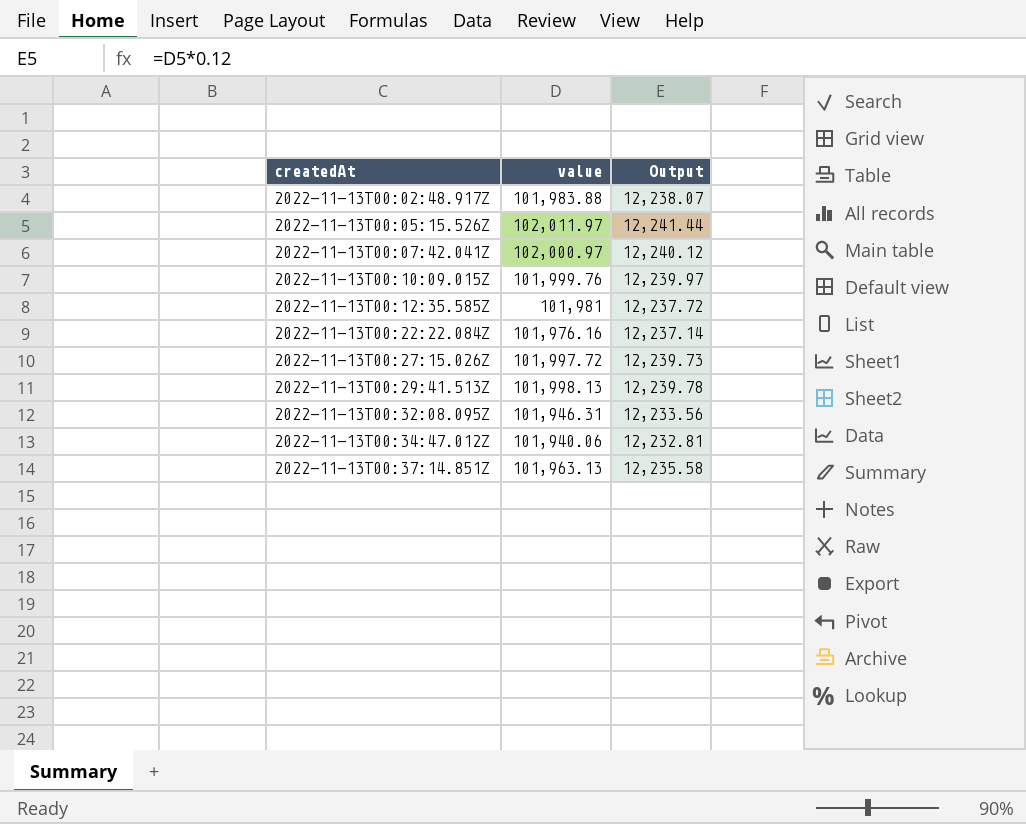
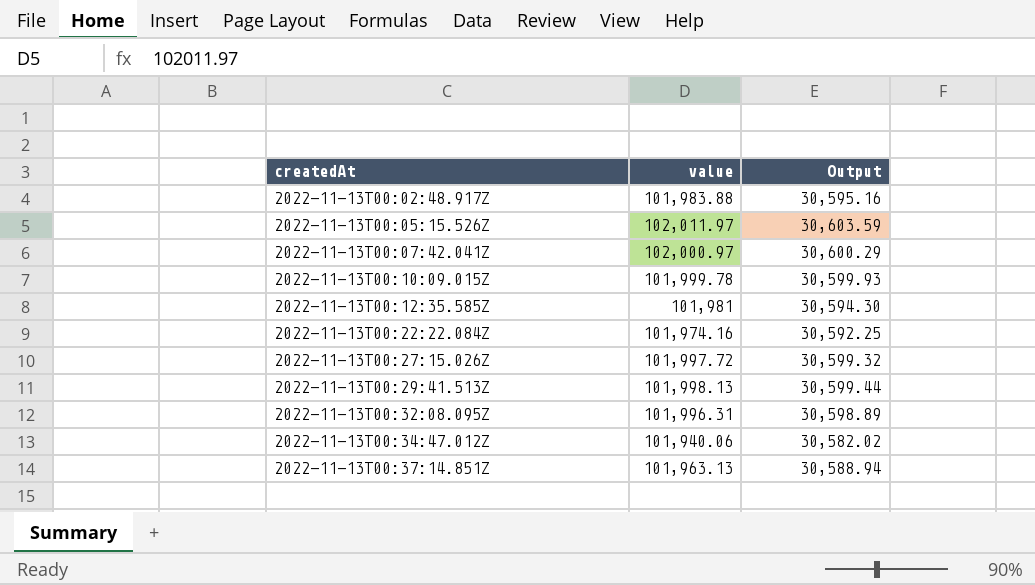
column Output | formula: [value] * 0.12 -> [value] * 0.3
2022-11-13T00:10:09.015Z | value: 101,999.76 -> 101,999.78
2022-11-13T00:22:22.084Z | value: 101,976.16 -> 101,974.16
2022-11-13T00:32:08.095Z | value: 101,946.31 -> 101,996.31

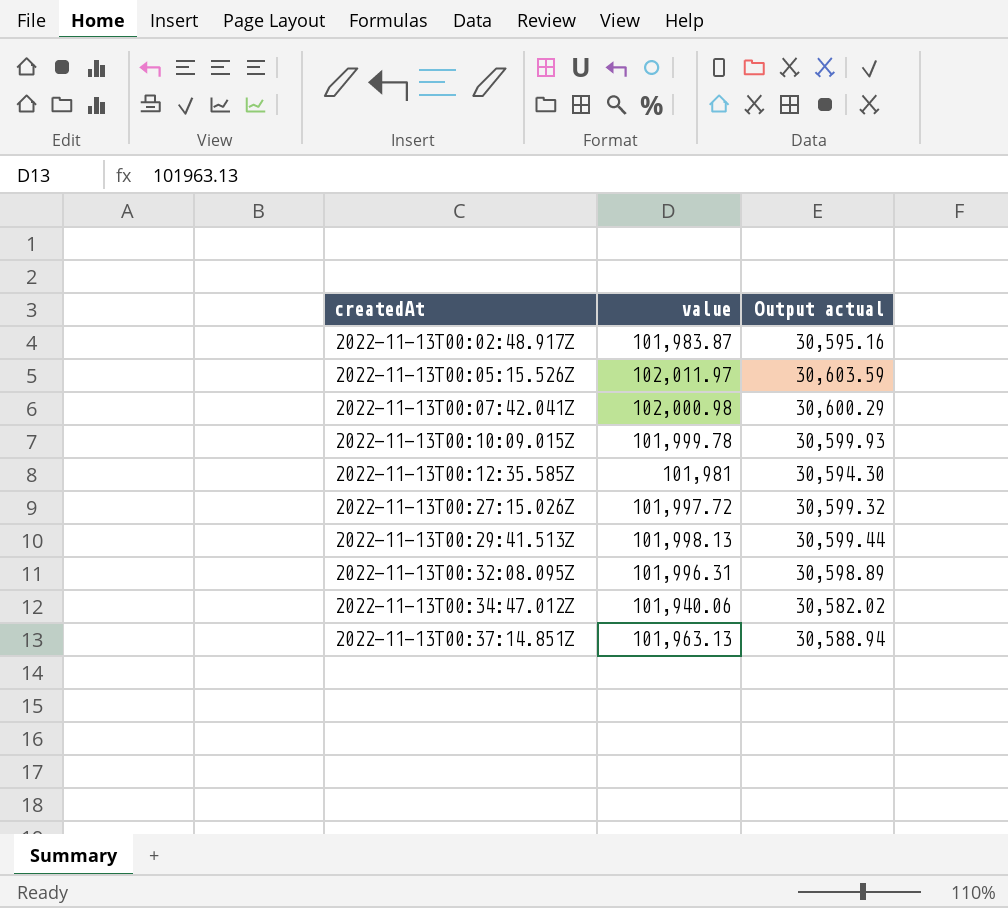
column name: Output -> Output actual
row 2022-11-13T00:22:22.084Z: 101,974.16 | 30,592.25 -> none
2022-11-13T00:02:48.917Z | value: 101,983.88 -> 101,983.87
2022-11-13T00:07:42.041Z | value: 102,000.97 -> 102,000.98

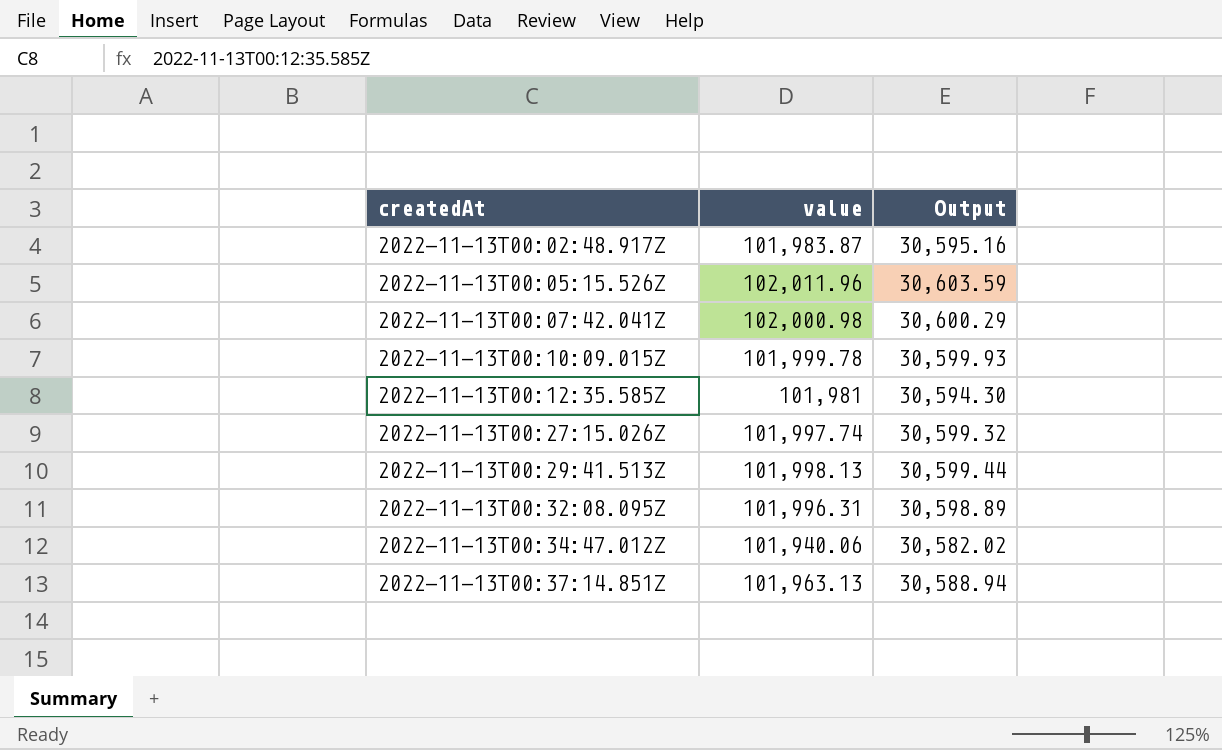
column name: Output actual -> Output
2022-11-13T00:05:15.526Z | value: 102,011.97 -> 102,011.96
2022-11-13T00:27:15.026Z | value: 101,997.72 -> 101,997.74

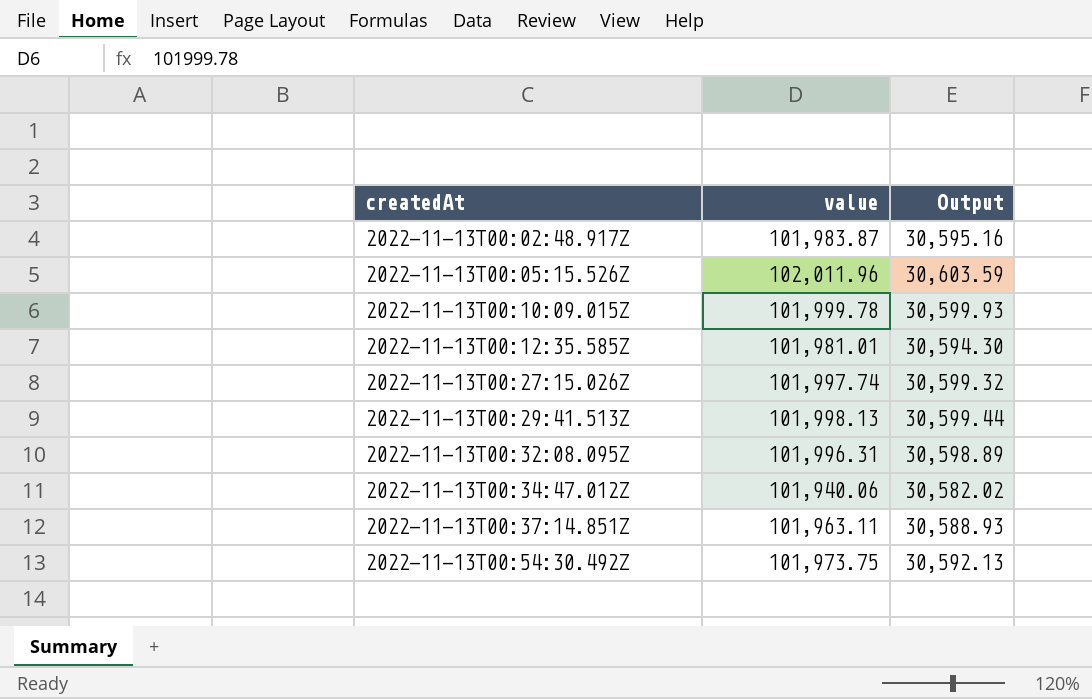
row 2022-11-13T00:07:42.041Z: 102,000.98 | 30,600.29 -> none
2022-11-13T00:12:35.585Z | value: 101,981 -> 101,981.01
2022-11-13T00:37:14.851Z | value: 101,963.13 -> 101,963.11
2022-11-13T00:37:14.851Z | Output: 30,588.94 -> 30,588.93
row 2022-11-13T00:54:30.492Z: none -> 101,973.75 | 30,592.13

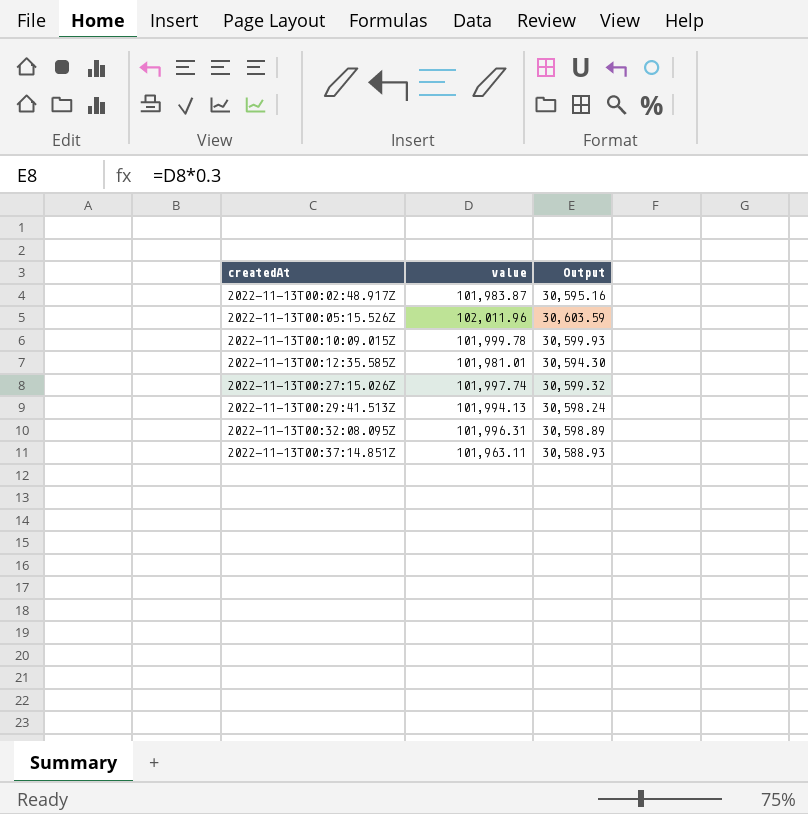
row 2022-11-13T00:34:47.012Z: 101,940.06 | 30,582.02 -> none
row 2022-11-13T00:54:30.492Z: 101,973.75 | 30,592.13 -> none
2022-11-13T00:29:41.513Z | value: 101,998.13 -> 101,994.13
2022-11-13T00:29:41.513Z | Output: 30,599.44 -> 30,598.24

